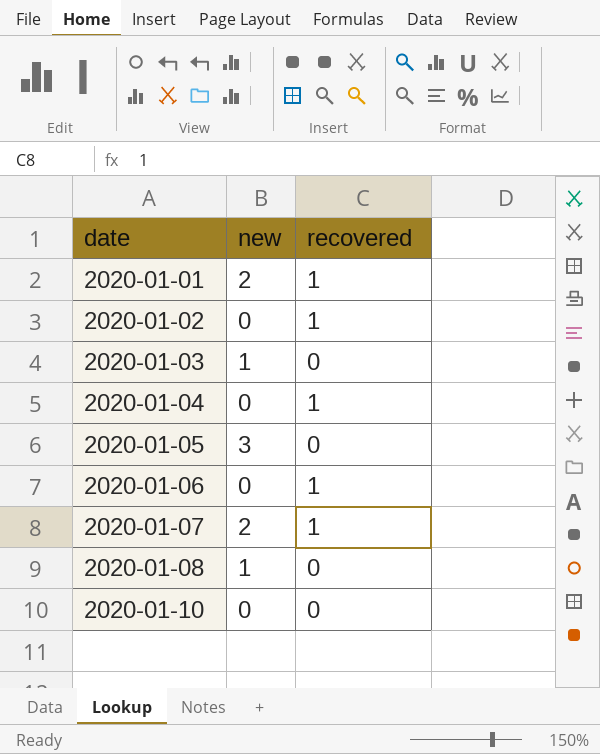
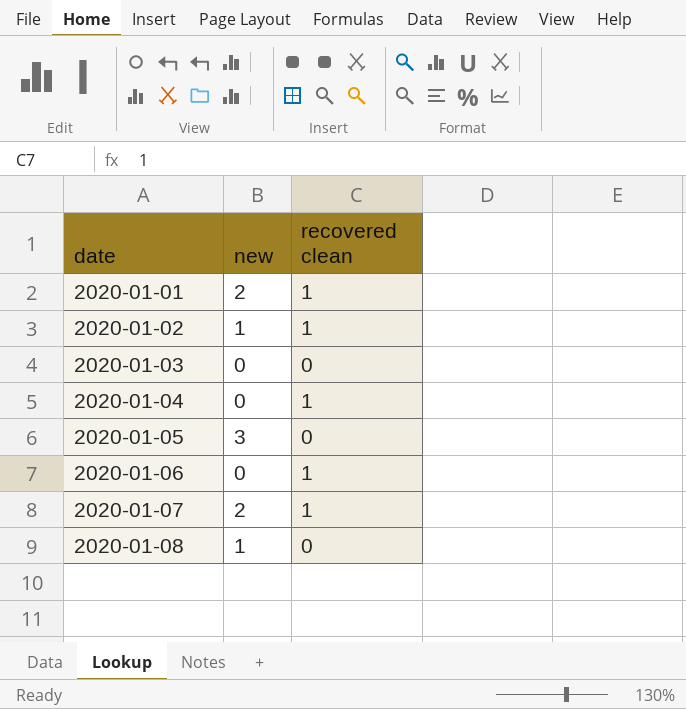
column name: recovered -> recovered clean
row 2020-01-10: 0 | 0 -> none
2020-01-02 | new: 0 -> 1
2020-01-03 | new: 1 -> 0

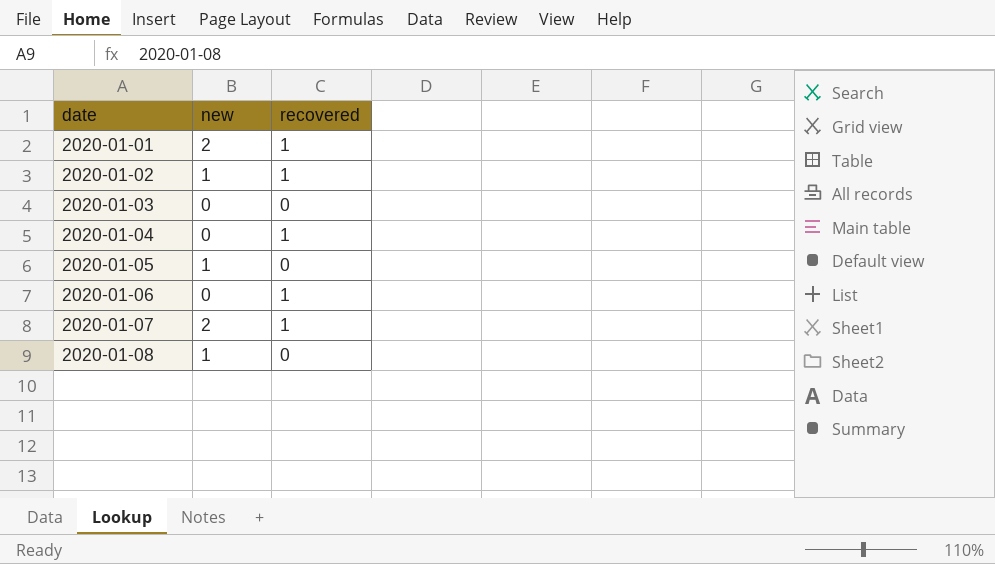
column name: recovered clean -> recovered
2020-01-05 | new: 3 -> 1

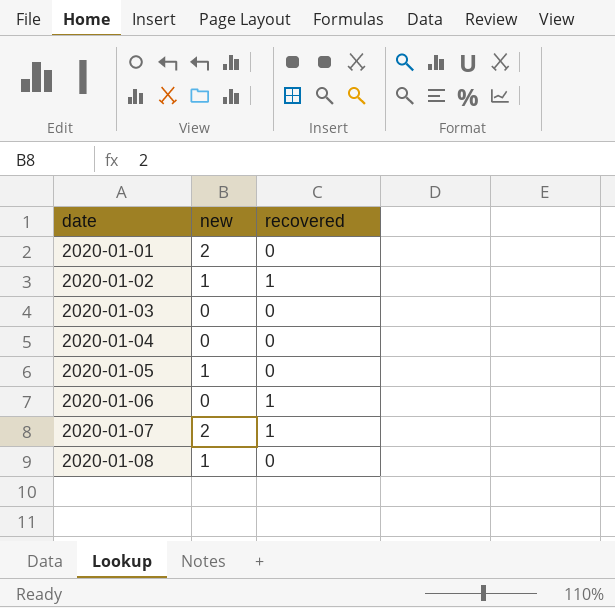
2020-01-01 | recovered: 1 -> 0
2020-01-04 | recovered: 1 -> 0

